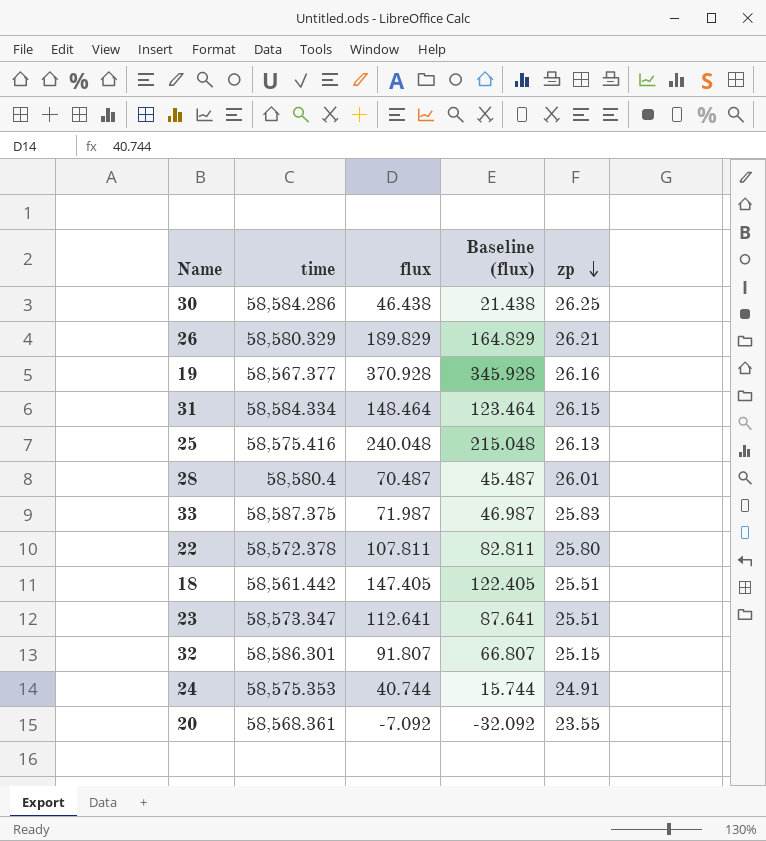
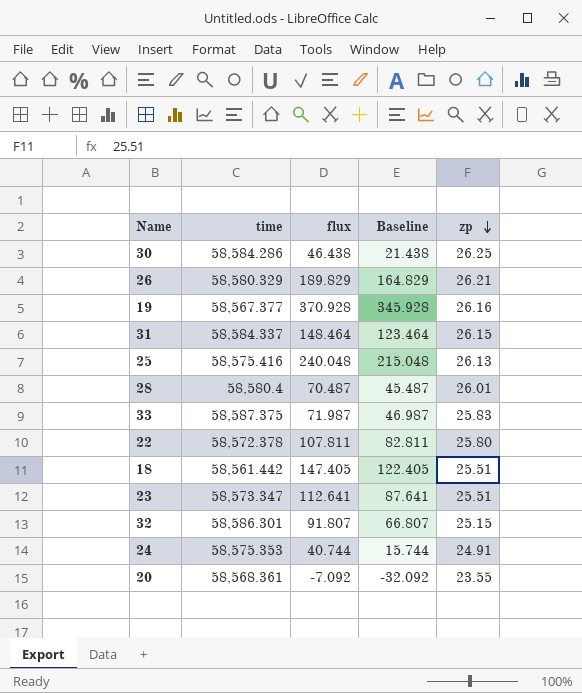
column name: Baseline (flux) -> Baseline
31 | time: 58,584.334 -> 58,584.337

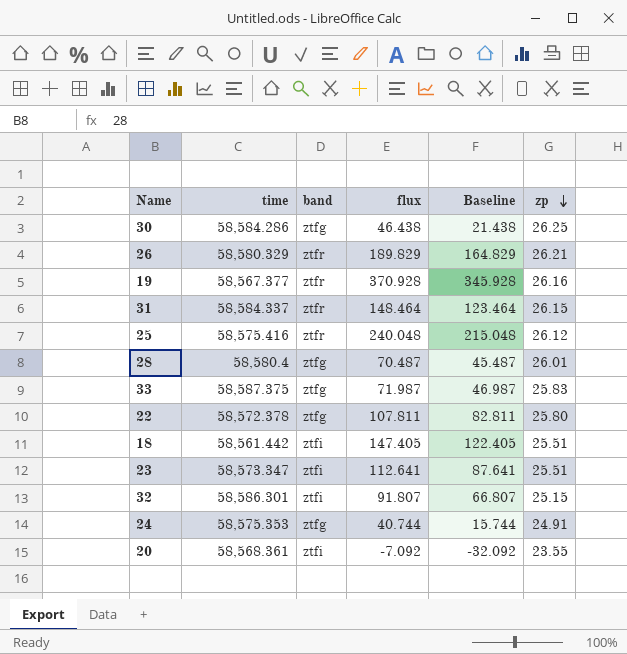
column band | position: none -> 3
25 | zp: 26.13 -> 26.12

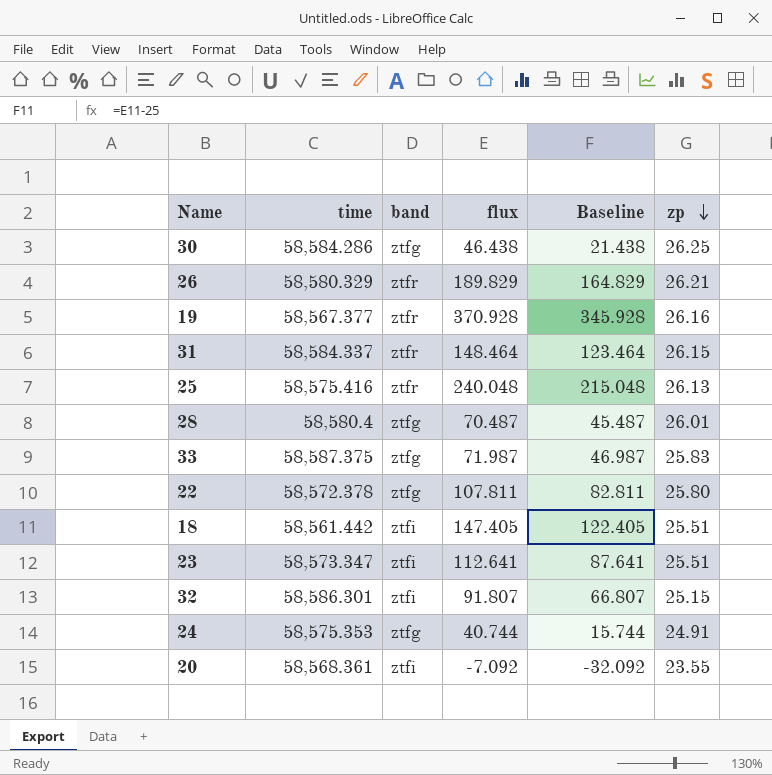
25 | zp: 26.12 -> 26.13

